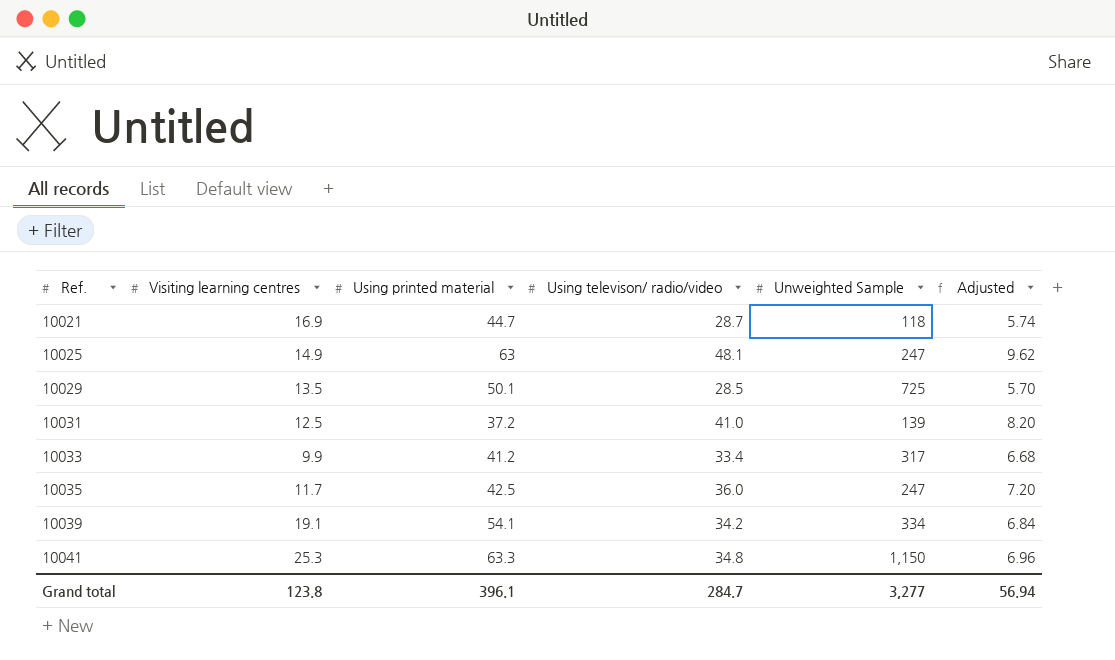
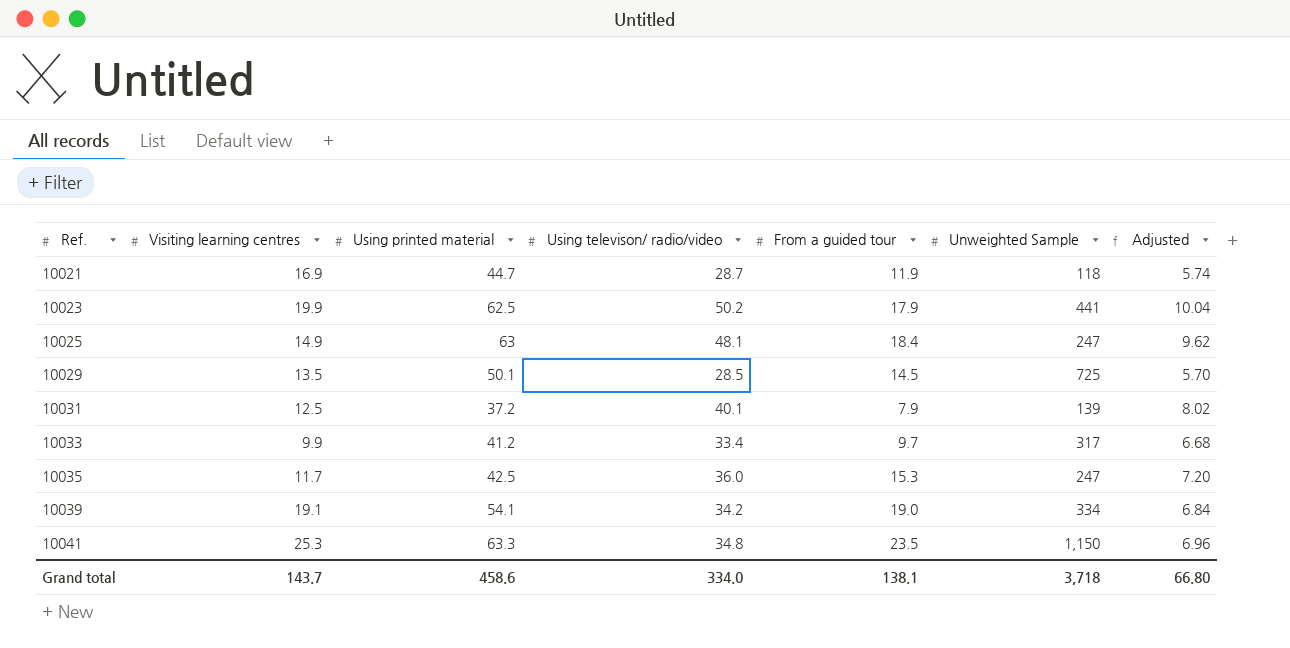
column From a guided tour | position: none -> 5
row 10023: none -> 19.9 | 62.5 | 50.2 | 17.9 | 441 | 10.04
10031 | Using televison/ radio/video: 41.0 -> 40.1
10031 | Adjusted: 8.20 -> 8.02
Grand total | Visiting learning centres: 123.8 -> 143.7
Grand total | Using printed material: 396.1 -> 458.6
Grand total | Using televison/ radio/video: 284.7 -> 334.0
Grand total | Unweighted Sample: 3,277 -> 3,718
Grand total | Adjusted: 56.94 -> 66.80

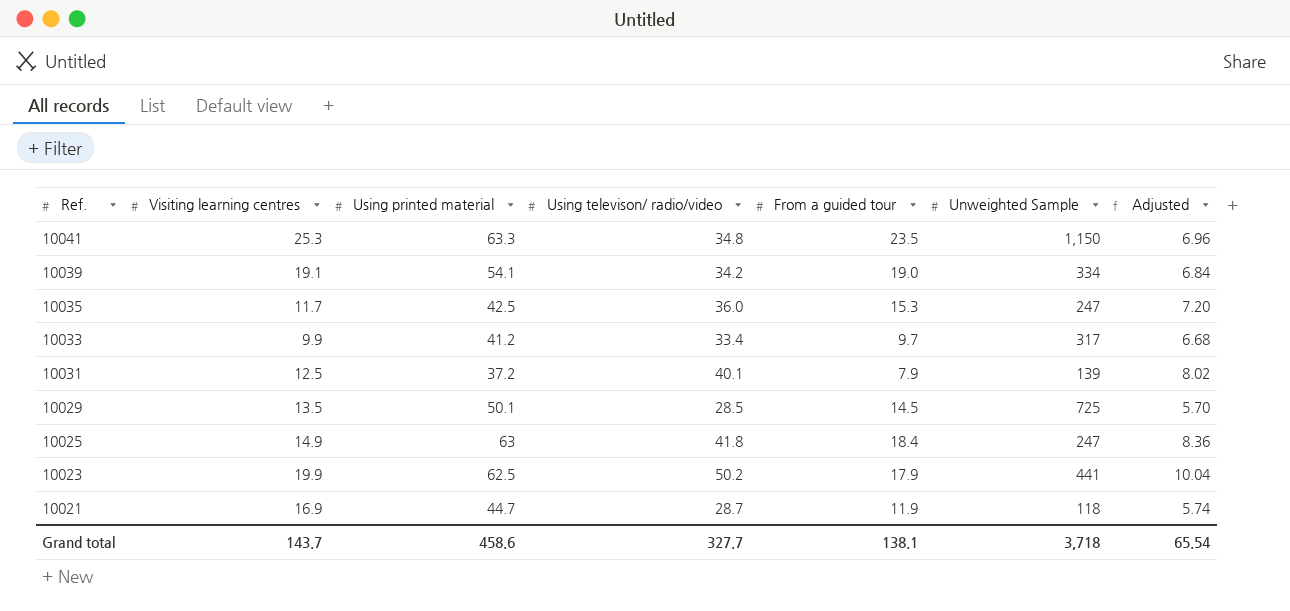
row order: Ref. ascending -> Ref. descending
10025 | Using televison/ radio/video: 48.1 -> 41.8
10025 | Adjusted: 9.62 -> 8.36
Grand total | Using televison/ radio/video: 334.0 -> 327.7
Grand total | Adjusted: 66.80 -> 65.54

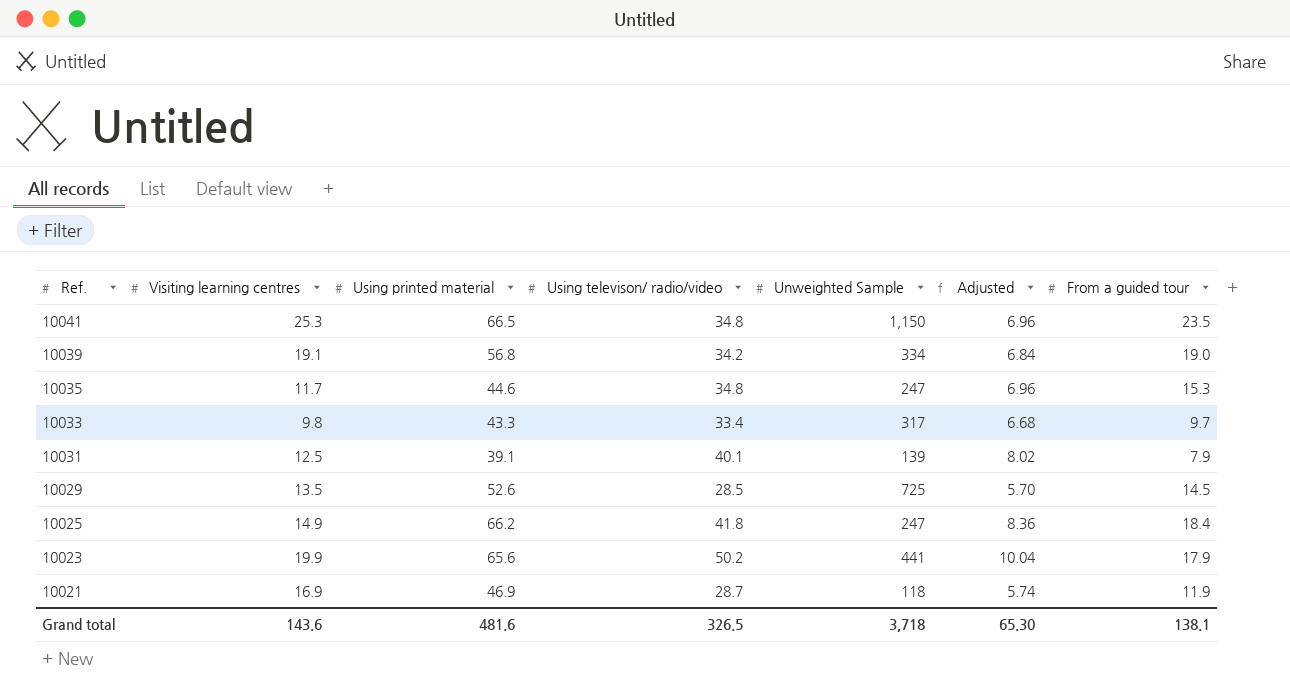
column From a guided tour | position: 5 -> 7
10041 | Using printed material: 63.3 -> 66.5
10039 | Using printed material: 54.1 -> 56.8
10035 | Using printed material: 42.5 -> 44.6
10035 | Using televison/ radio/video: 36.0 -> 34.8
10035 | Adjusted: 7.20 -> 6.96
10033 | Visiting learning centres: 9.9 -> 9.8
10033 | Using printed material: 41.2 -> 43.3
10031 | Using printed material: 37.2 -> 39.1
10029 | Using printed material: 50.1 -> 52.6
10025 | Using printed material: 63 -> 66.2
10023 | Using printed material: 62.5 -> 65.6
10021 | Using printed material: 44.7 -> 46.9
Grand total | Visiting learning centres: 143.7 -> 143.6
Grand total | Using printed material: 458.6 -> 481.6
Grand total | Using televison/ radio/video: 327.7 -> 326.5
Grand total | Adjusted: 65.54 -> 65.30

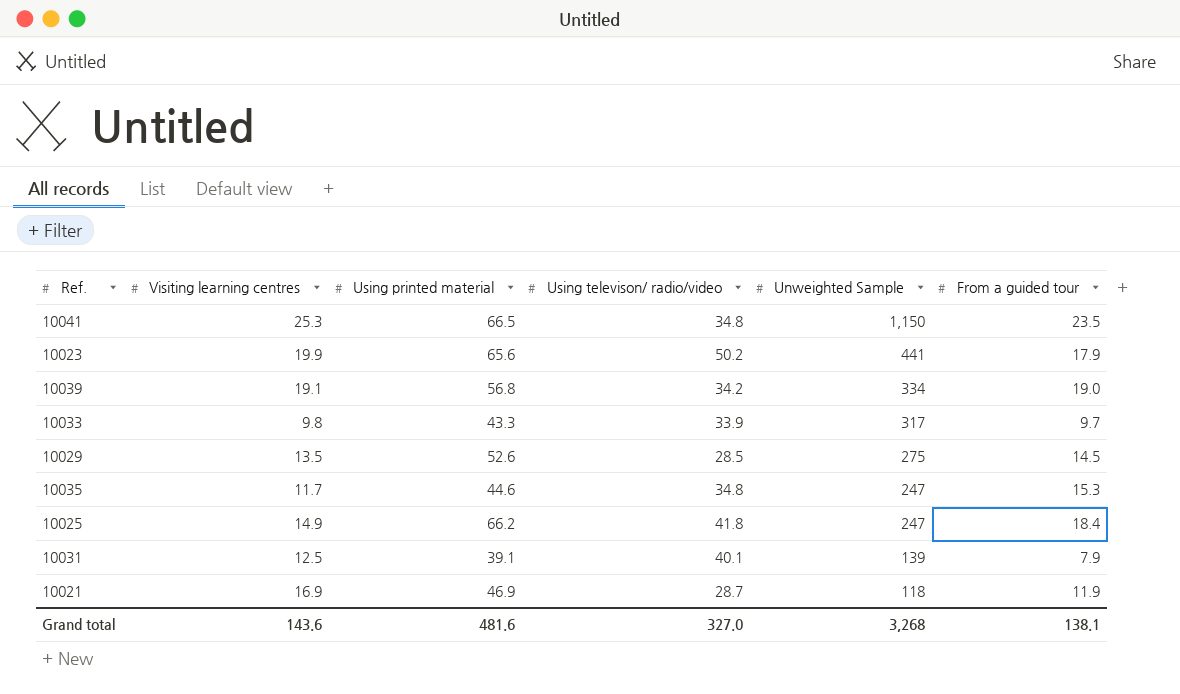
row order: Ref. descending -> Unweighted Sample descending
column Adjusted | formula: [Using televison/ radio/video] * 0.2 -> none
10033 | Using televison/ radio/video: 33.4 -> 33.9
10029 | Unweighted Sample: 725 -> 275
Grand total | Using televison/ radio/video: 326.5 -> 327.0
Grand total | Unweighted Sample: 3,718 -> 3,268

